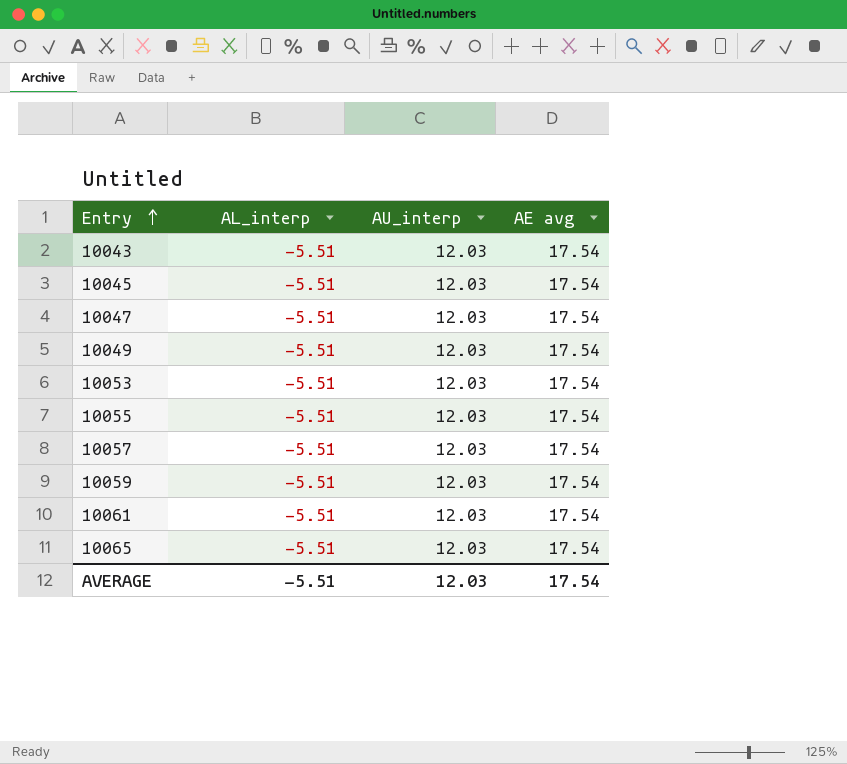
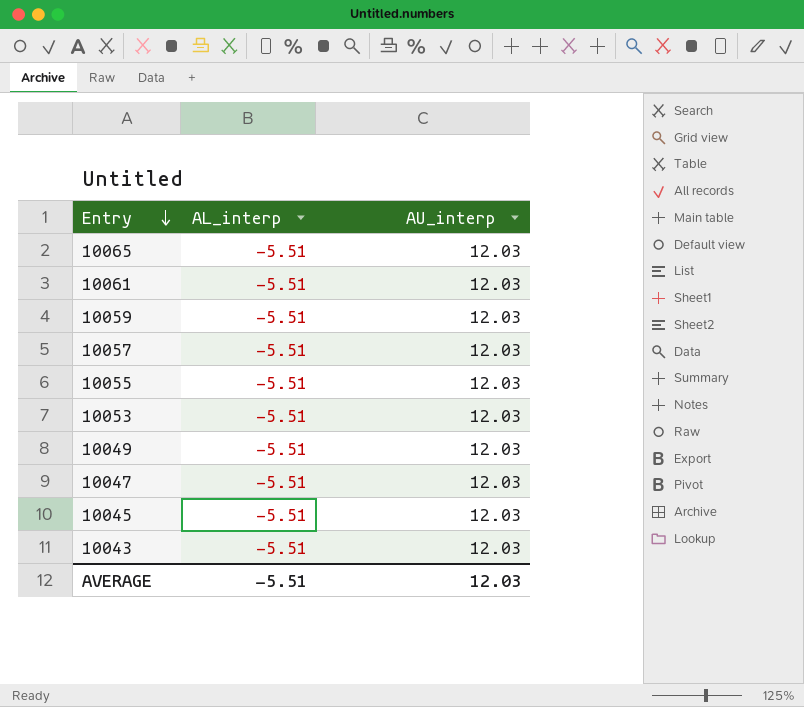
row order: Entry ascending -> Entry descending
column AE avg | position: 4 -> none

